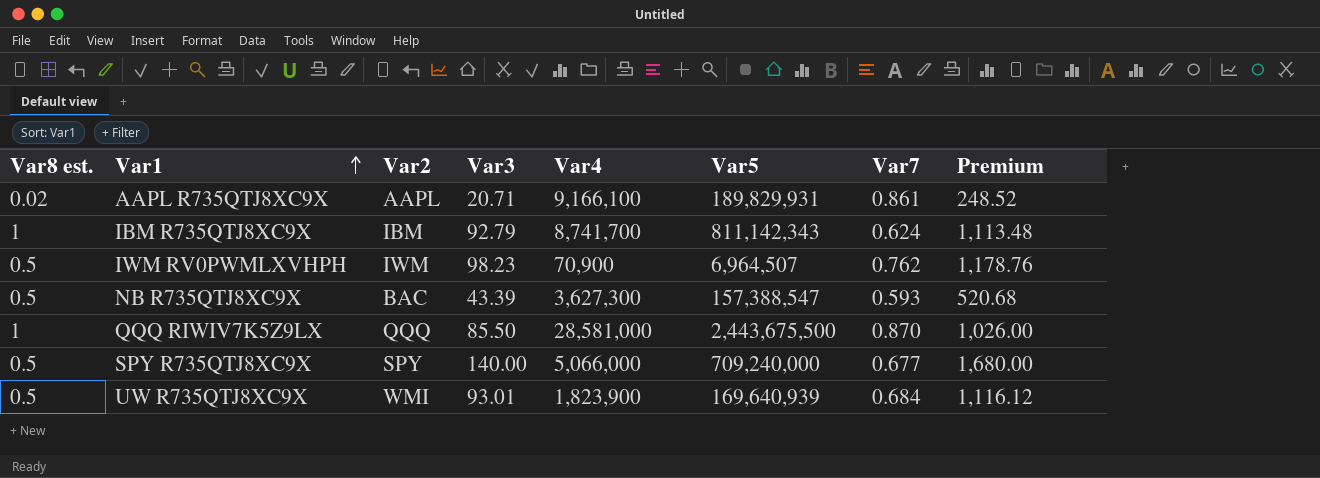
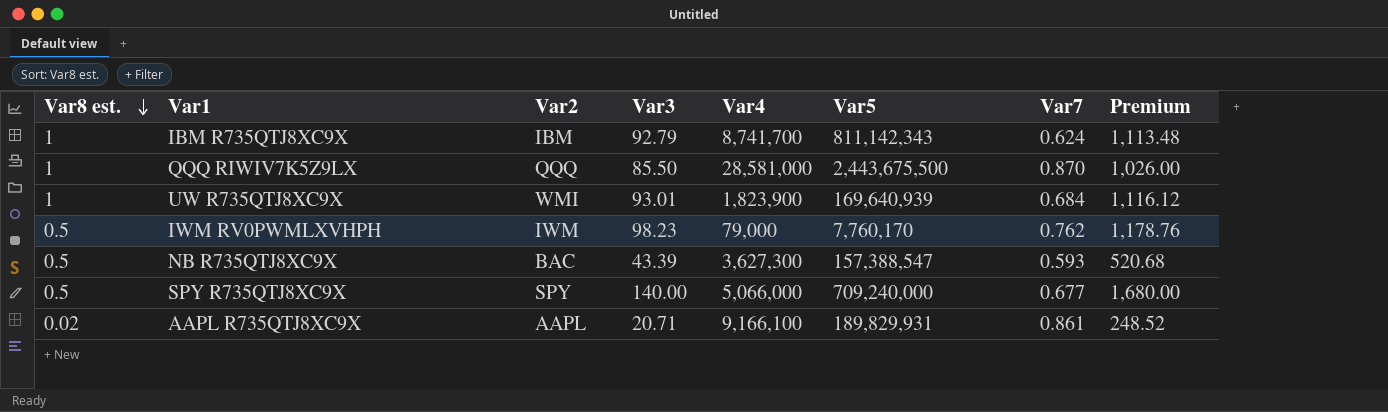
row order: Var1 ascending -> Var8 est. descending
UW R735QTJ8XC9X | Var8 est.: 0.5 -> 1
IWM RV0PWMLXVHPH | Var4: 70,900 -> 79,000
IWM RV0PWMLXVHPH | Var5: 6,964,507 -> 7,760,170

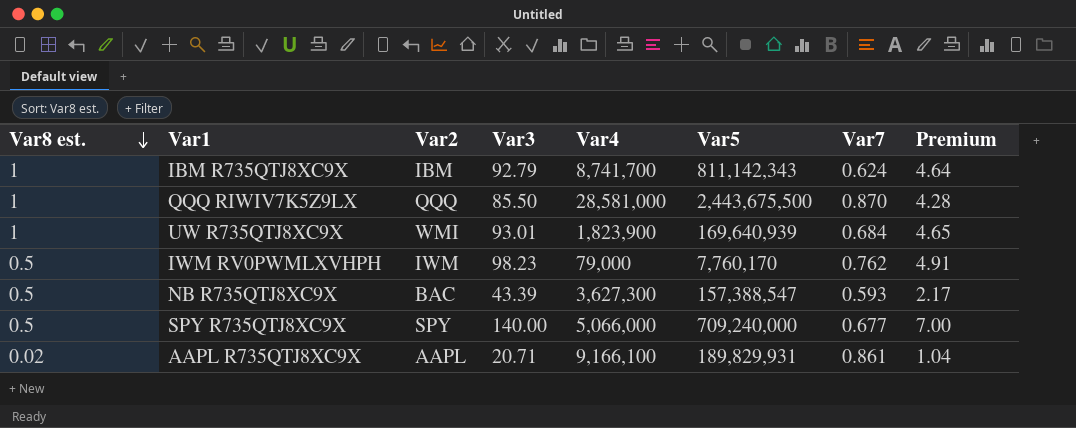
column Premium | formula: [Var3] * 12 -> [Var3] * 0.05

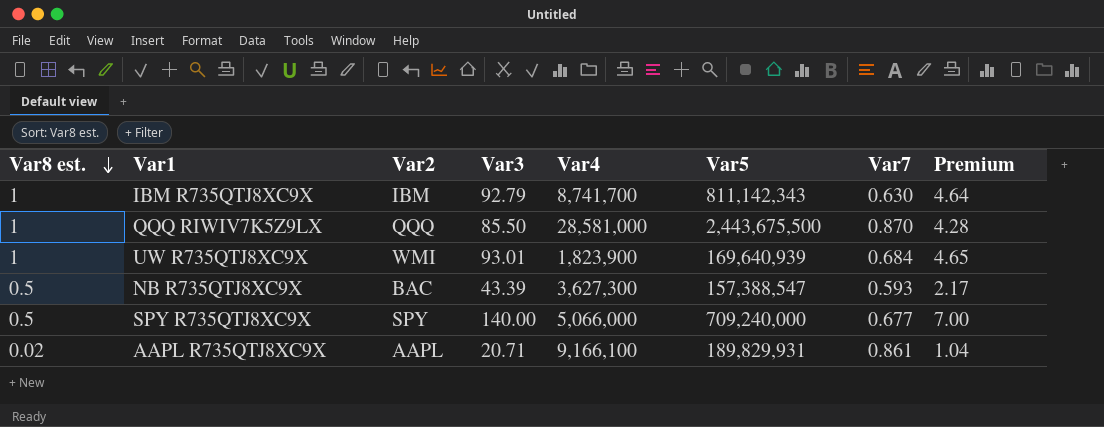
row IWM RV0PWMLXVHPH: 0.5 | IWM | 98.23 | 79,000 | 7,760,170 | 0.762 | 4.91 -> none
IBM R735QTJ8XC9X | Var7: 0.624 -> 0.630

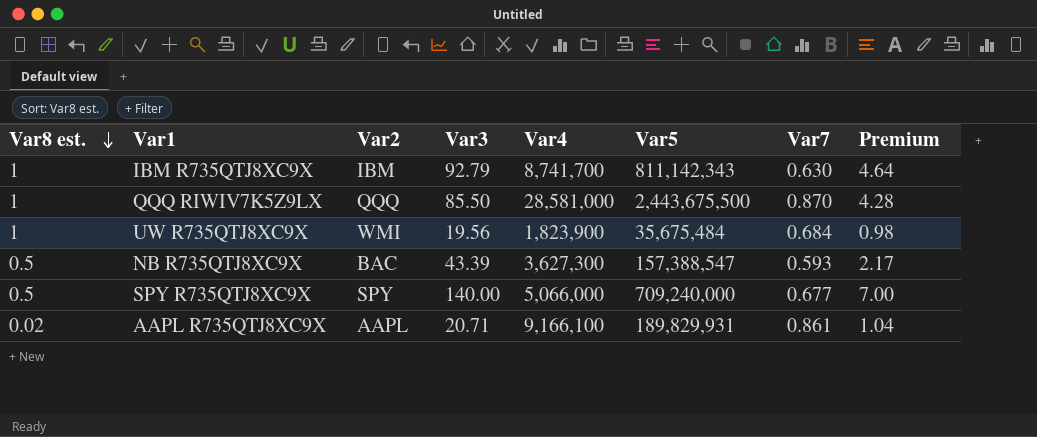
UW R735QTJ8XC9X | Var3: 93.01 -> 19.56
UW R735QTJ8XC9X | Var5: 169,640,939 -> 35,675,484
UW R735QTJ8XC9X | Premium: 4.65 -> 0.98

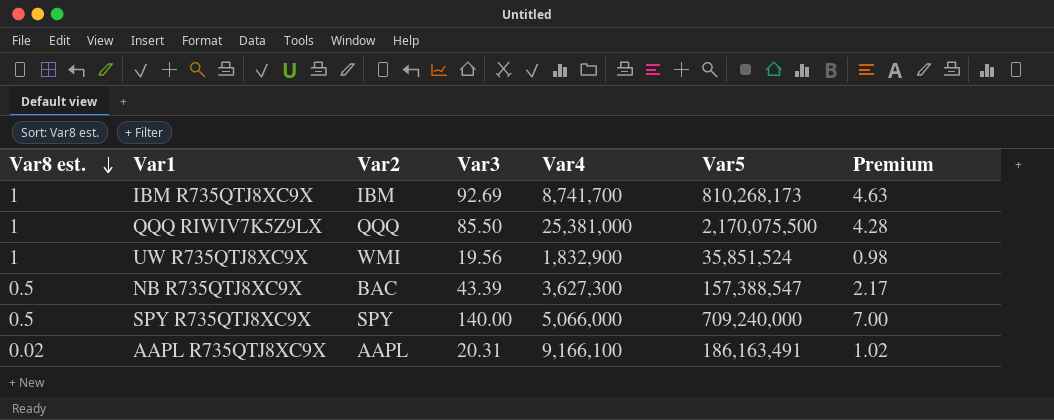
column Var7 | position: 7 -> none
IBM R735QTJ8XC9X | Var3: 92.79 -> 92.69
IBM R735QTJ8XC9X | Var5: 811,142,343 -> 810,268,173
IBM R735QTJ8XC9X | Premium: 4.64 -> 4.63
QQQ RIWIV7K5Z9LX | Var4: 28,581,000 -> 25,381,000
QQQ RIWIV7K5Z9LX | Var5: 2,443,675,500 -> 2,170,075,500
UW R735QTJ8XC9X | Var4: 1,823,900 -> 1,832,900
UW R735QTJ8XC9X | Var5: 35,675,484 -> 35,851,524
AAPL R735QTJ8XC9X | Var3: 20.71 -> 20.31
AAPL R735QTJ8XC9X | Var5: 189,829,931 -> 186,163,491
AAPL R735QTJ8XC9X | Premium: 1.04 -> 1.02

